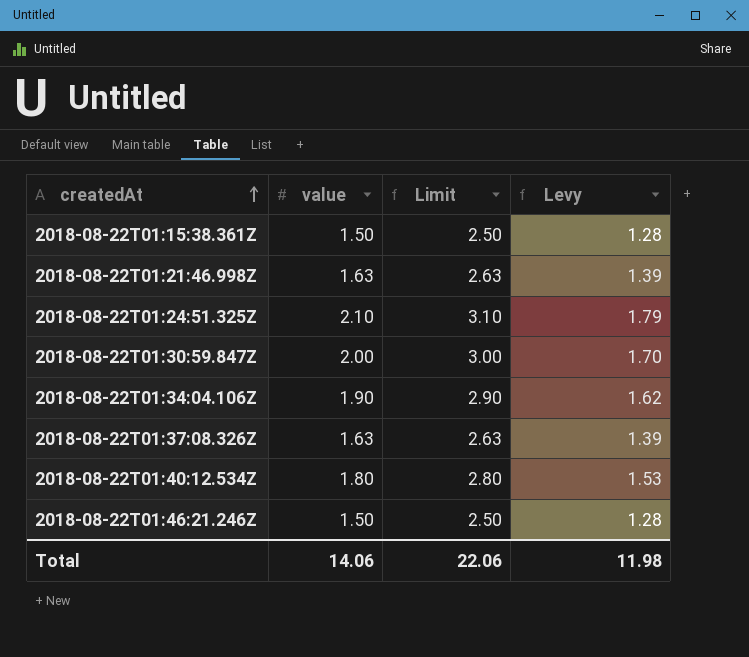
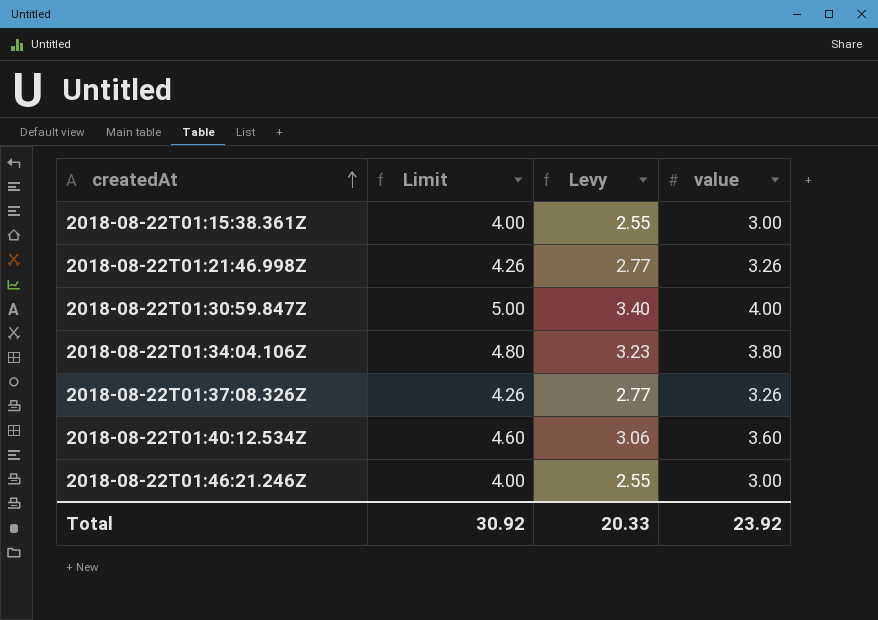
column value | position: 2 -> 4
row 2018-08-22T01:24:51.325Z: 2.10 | 3.10 | 1.79 -> none
2018-08-22T01:15:38.361Z | Limit: 2.50 -> 4.00
2018-08-22T01:15:38.361Z | Levy: 1.28 -> 2.55
2018-08-22T01:15:38.361Z | value: 1.50 -> 3.00
2018-08-22T01:21:46.998Z | Limit: 2.63 -> 4.26
2018-08-22T01:21:46.998Z | Levy: 1.39 -> 2.77
2018-08-22T01:21:46.998Z | value: 1.63 -> 3.26
2018-08-22T01:30:59.847Z | Limit: 3.00 -> 5.00
2018-08-22T01:30:59.847Z | Levy: 1.70 -> 3.40
2018-08-22T01:30:59.847Z | value: 2.00 -> 4.00
2018-08-22T01:34:04.106Z | Limit: 2.90 -> 4.80
2018-08-22T01:34:04.106Z | Levy: 1.62 -> 3.23
2018-08-22T01:34:04.106Z | value: 1.90 -> 3.80
2018-08-22T01:37:08.326Z | Limit: 2.63 -> 4.26
2018-08-22T01:37:08.326Z | Levy: 1.39 -> 2.77
2018-08-22T01:37:08.326Z | value: 1.63 -> 3.26
2018-08-22T01:40:12.534Z | Limit: 2.80 -> 4.60
2018-08-22T01:40:12.534Z | Levy: 1.53 -> 3.06
2018-08-22T01:40:12.534Z | value: 1.80 -> 3.60
2018-08-22T01:46:21.246Z | Limit: 2.50 -> 4.00
2018-08-22T01:46:21.246Z | Levy: 1.28 -> 2.55
2018-08-22T01:46:21.246Z | value: 1.50 -> 3.00
Total | Limit: 22.06 -> 30.92
Total | Levy: 11.98 -> 20.33
Total | value: 14.06 -> 23.92

